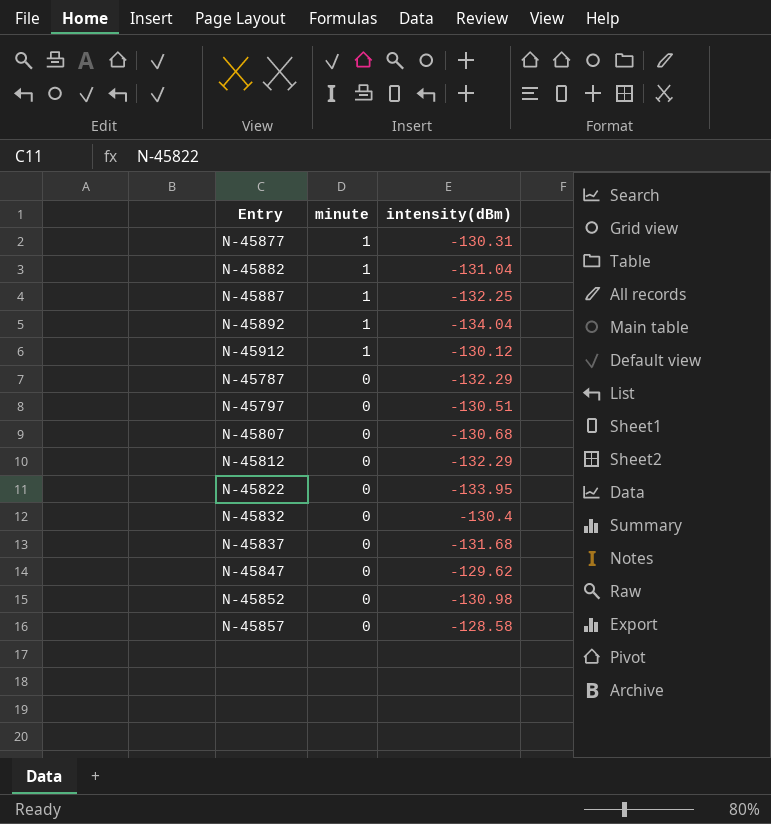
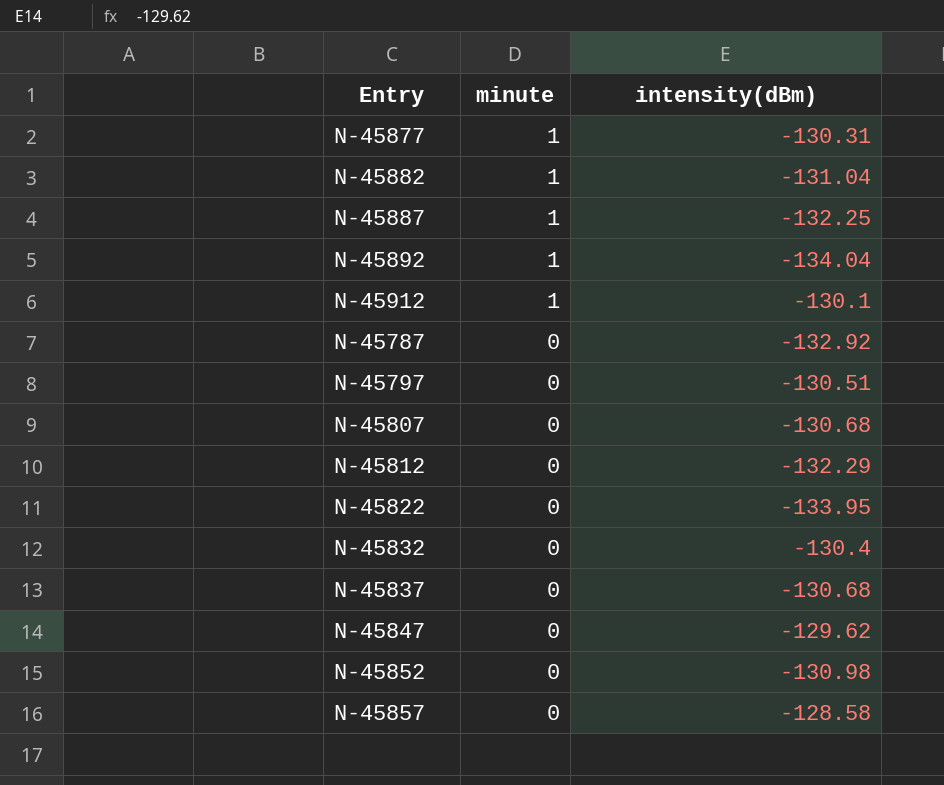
N-45912 | intensity(dBm): -130.12 -> -130.1
N-45787 | intensity(dBm): -132.29 -> -132.92
N-45837 | intensity(dBm): -131.68 -> -130.68

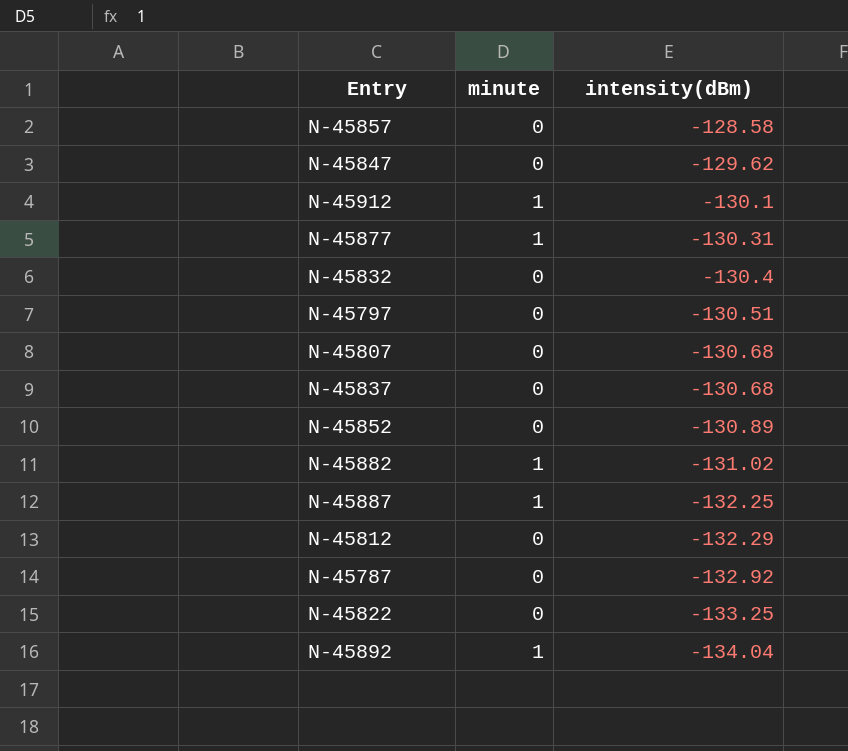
row order: minute descending -> intensity(dBm) descending
N-45852 | intensity(dBm): -130.98 -> -130.89
N-45882 | intensity(dBm): -131.04 -> -131.02
N-45822 | intensity(dBm): -133.95 -> -133.25

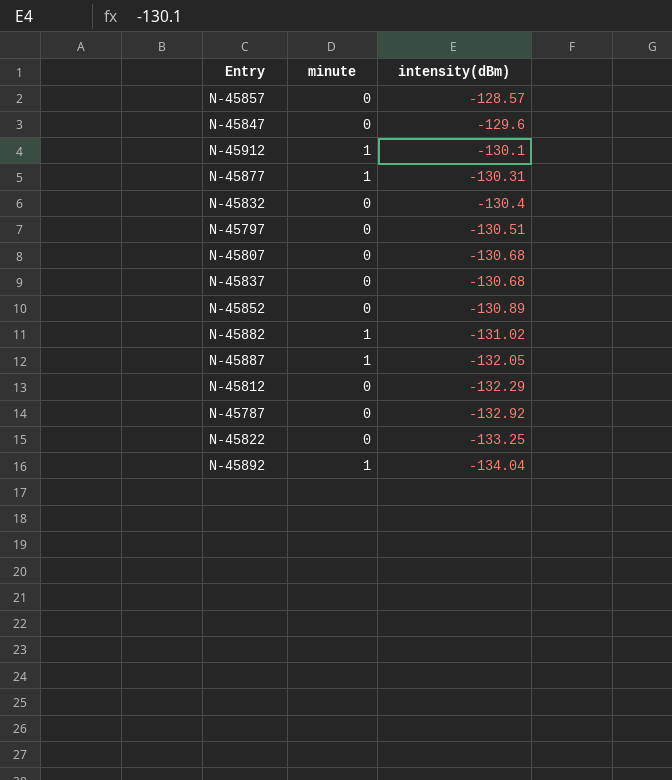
N-45857 | intensity(dBm): -128.58 -> -128.57
N-45847 | intensity(dBm): -129.62 -> -129.6
N-45887 | intensity(dBm): -132.25 -> -132.05

